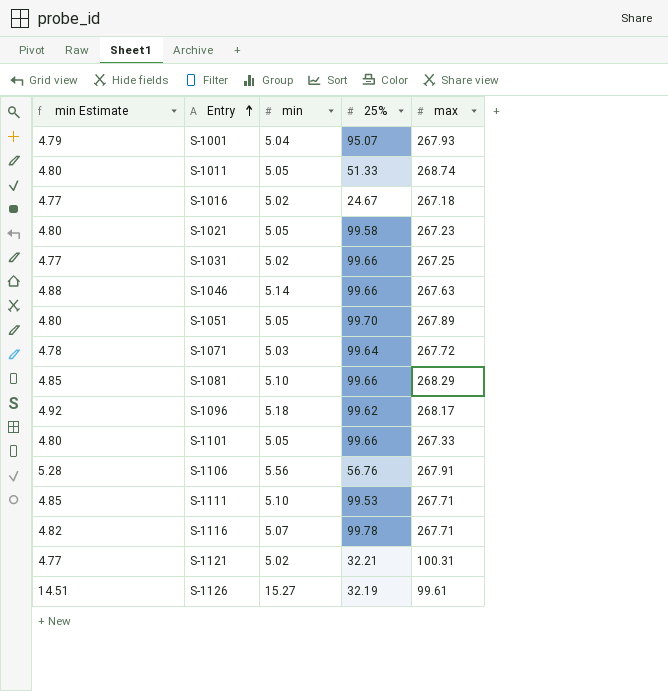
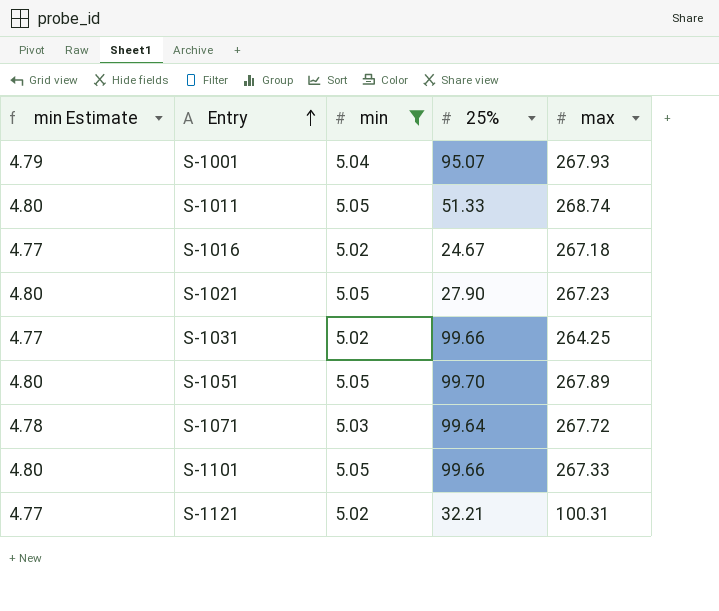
filter: none -> min <= 5.05
S-1021 | 25%: 99.58 -> 27.90
S-1031 | max: 267.25 -> 264.25

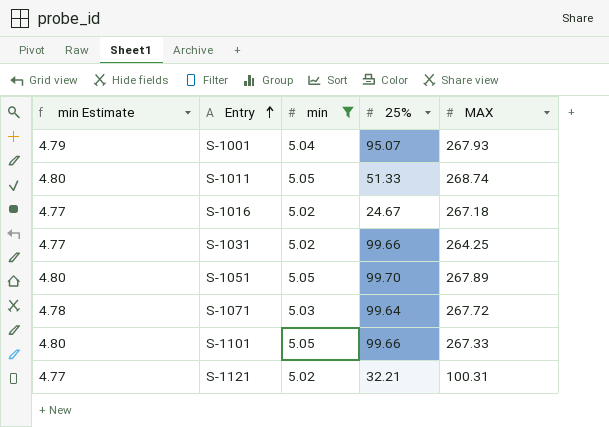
column name: max -> MAX
row S-1021: 4.80 | 5.05 | 27.90 | 267.23 -> none

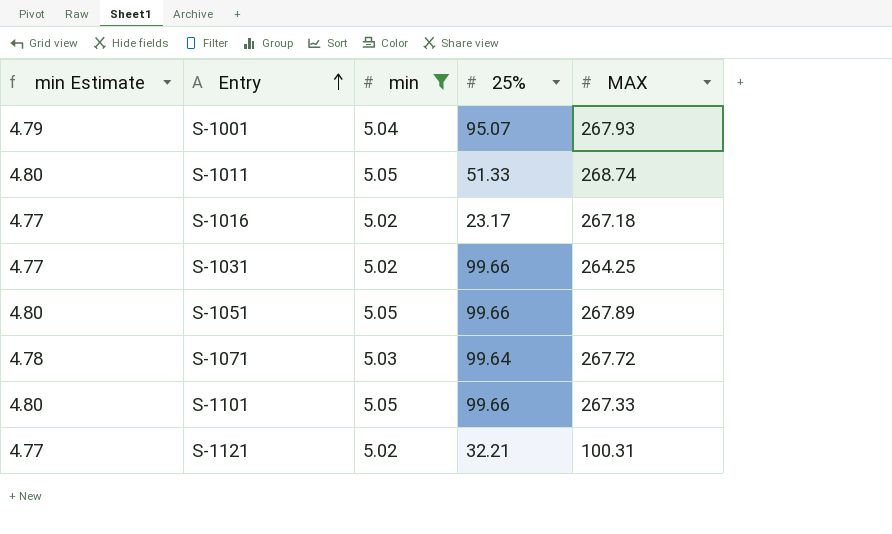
S-1016 | 25%: 24.67 -> 23.17
S-1051 | 25%: 99.70 -> 99.66

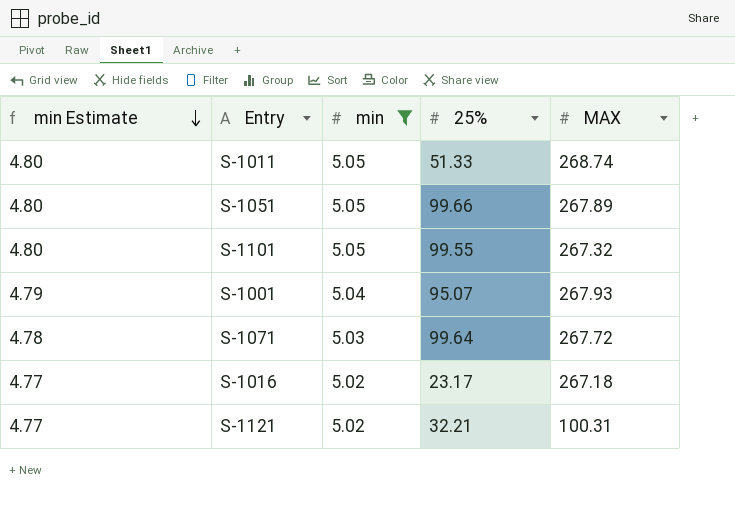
row order: Entry ascending -> min Estimate descending
row S-1031: 4.77 | 5.02 | 99.66 | 264.25 -> none
S-1101 | 25%: 99.66 -> 99.55
S-1101 | MAX: 267.33 -> 267.32

